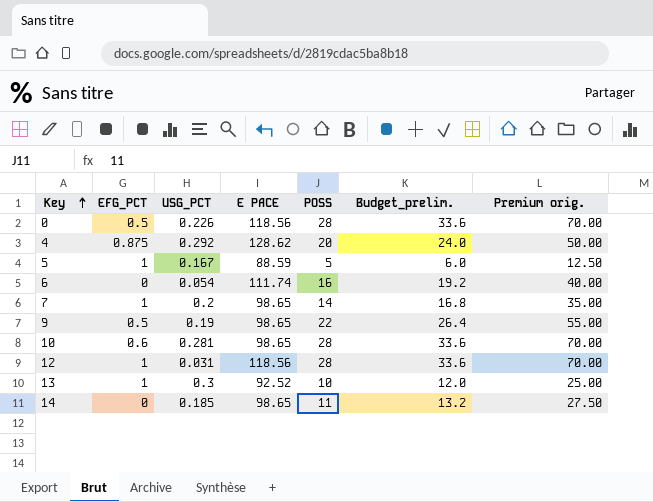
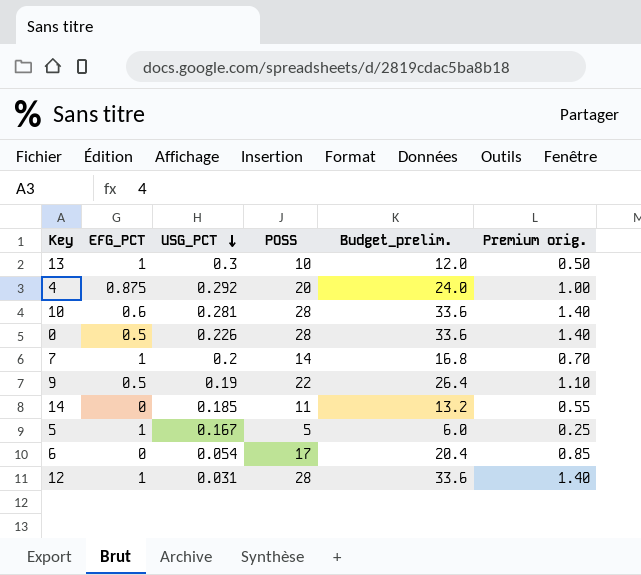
row order: Key ascending -> USG_PCT descending
column E PACE | position: 4 -> none
column Premium orig. | formula: [POSS] * 2.5 -> [POSS] * 0.05
6 | POSS: 16 -> 17
6 | Budget_prelim.: 19.2 -> 20.4

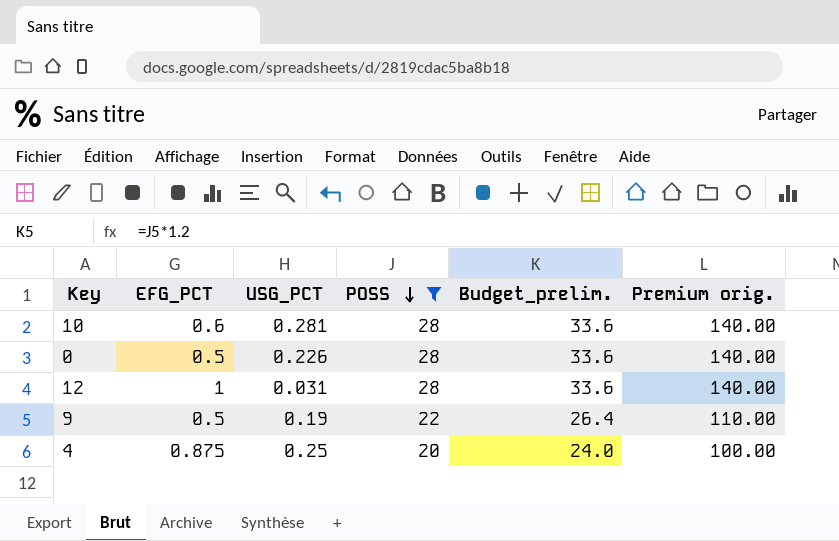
filter: none -> POSS >= 20
row order: USG_PCT descending -> POSS descending
column Premium orig. | formula: [POSS] * 0.05 -> [POSS] * 5
4 | USG_PCT: 0.292 -> 0.25

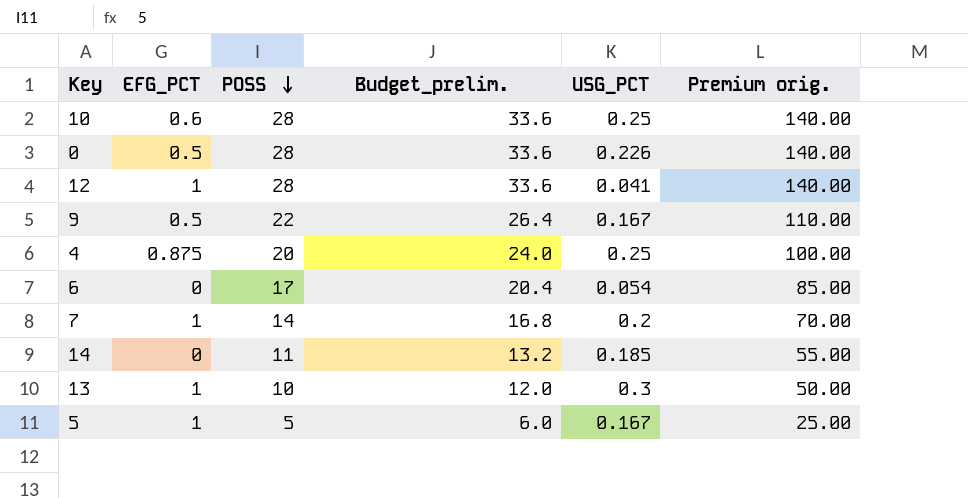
filter: POSS >= 20 -> none
column USG_PCT | position: 3 -> 5
10 | USG_PCT: 0.281 -> 0.25
12 | USG_PCT: 0.031 -> 0.041
9 | USG_PCT: 0.19 -> 0.167

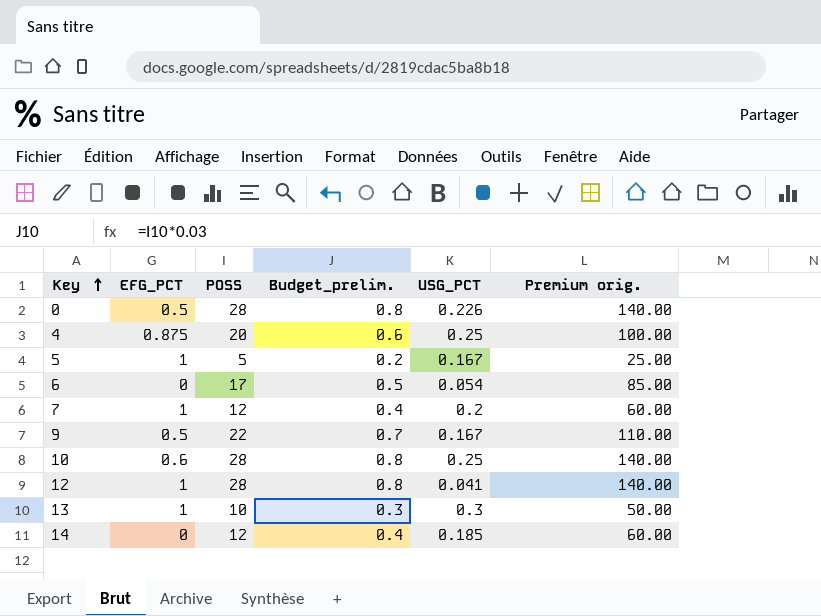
row order: POSS descending -> Key ascending
column Budget_prelim. | formula: [POSS] * 1.2 -> [POSS] * 0.03
7 | POSS: 14 -> 12
7 | Premium orig.: 70.00 -> 60.00
14 | POSS: 11 -> 12
14 | Premium orig.: 55.00 -> 60.00

